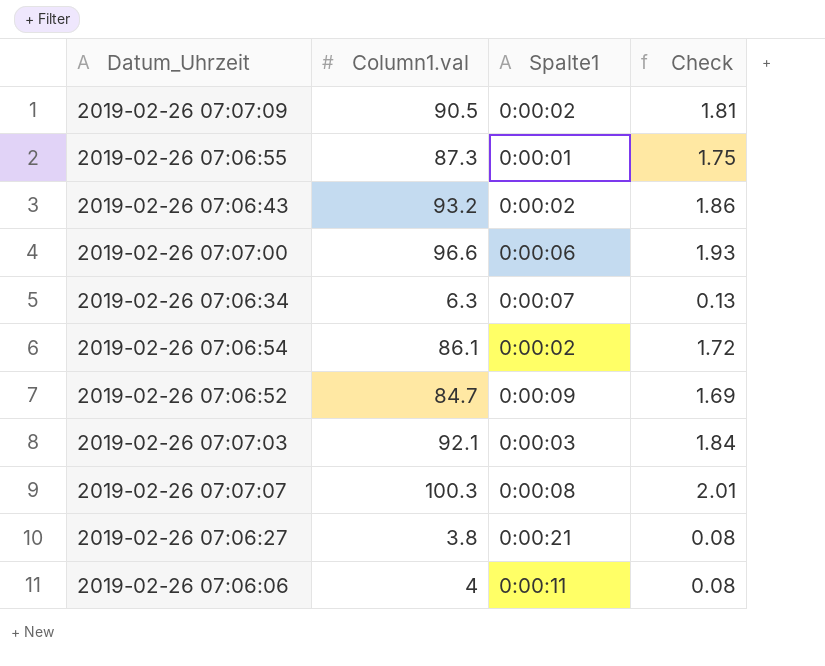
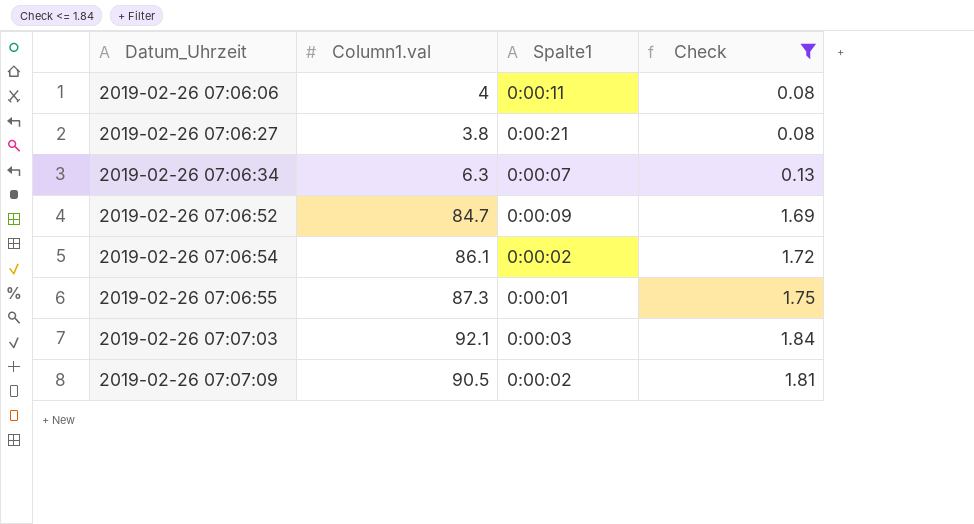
filter: none -> Check <= 1.84
row order: none -> Datum_Uhrzeit ascending

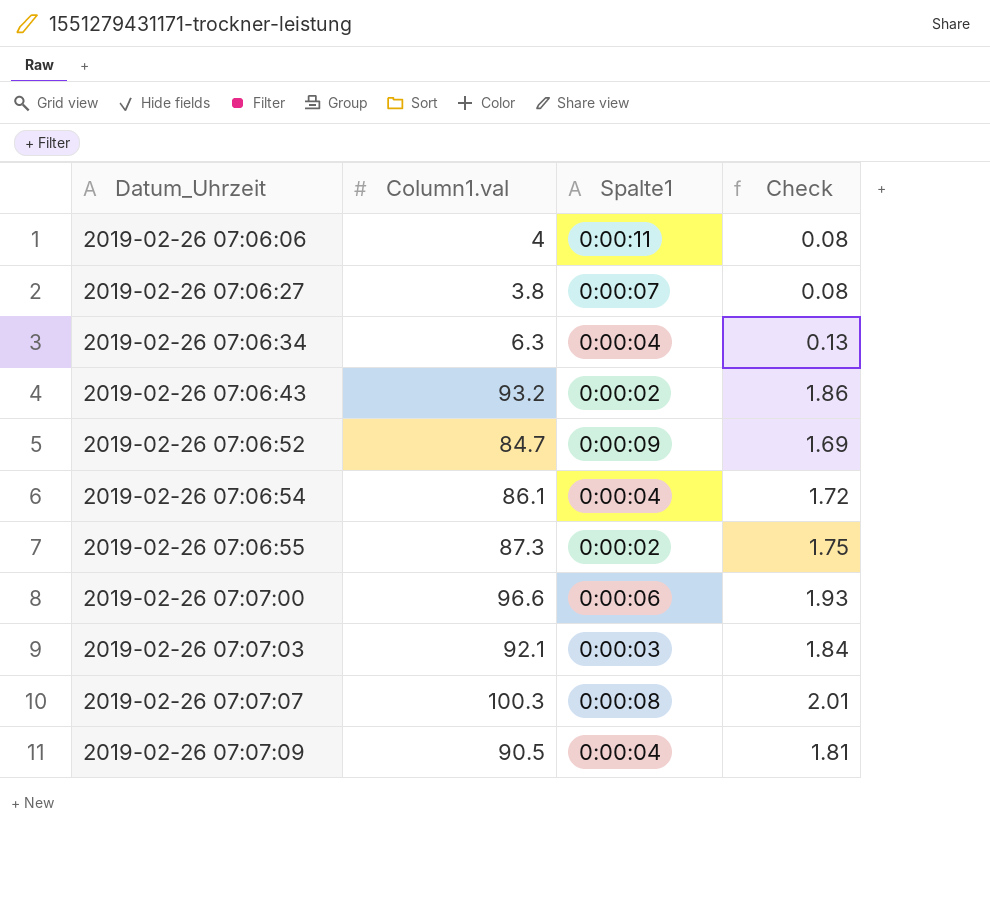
filter: Check <= 1.84 -> none
2019-02-26 07:06:27 | Spalte1: 0:00:21 -> 0:00:07
2019-02-26 07:06:34 | Spalte1: 0:00:07 -> 0:00:04
2019-02-26 07:06:54 | Spalte1: 0:00:02 -> 0:00:04
2019-02-26 07:06:55 | Spalte1: 0:00:01 -> 0:00:02
2019-02-26 07:07:09 | Spalte1: 0:00:02 -> 0:00:04

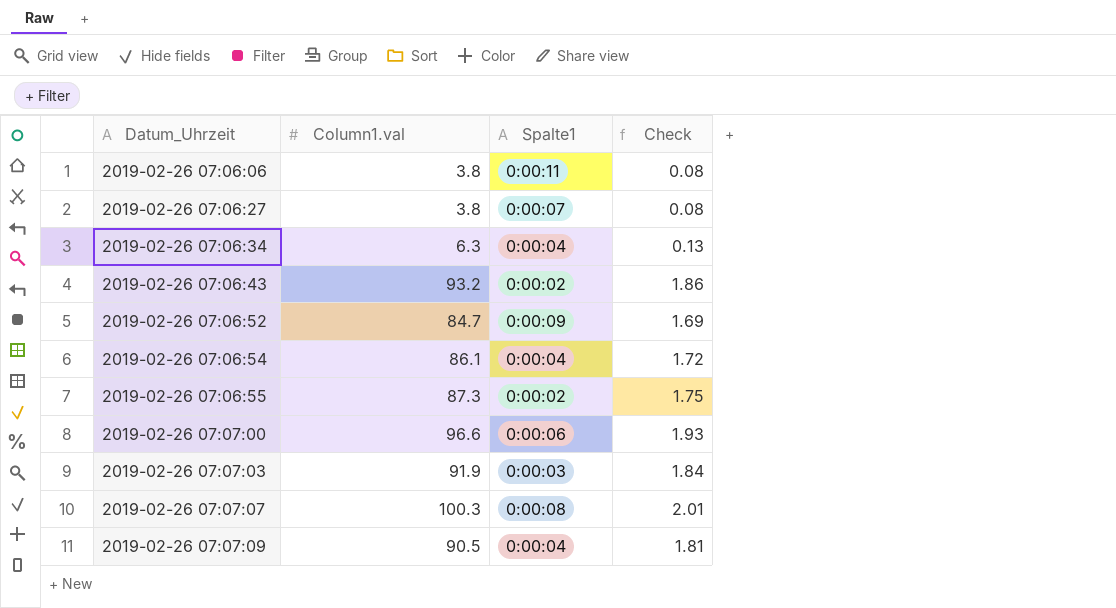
2019-02-26 07:06:06 | Column1.val: 4 -> 3.8
2019-02-26 07:07:03 | Column1.val: 92.1 -> 91.9

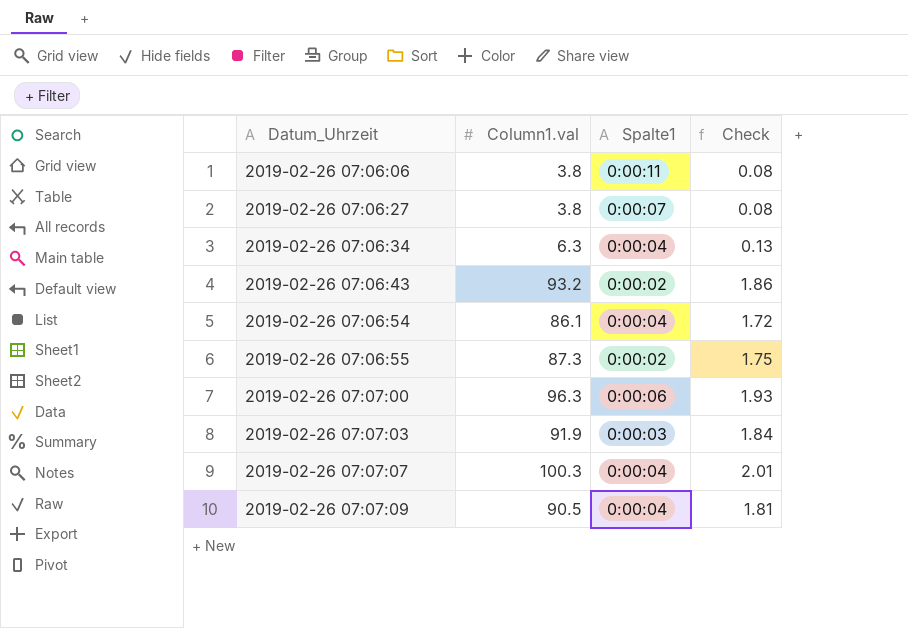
row 2019-02-26 07:06:52: 84.7 | 0:00:09 | 1.69 -> none
2019-02-26 07:07:00 | Column1.val: 96.6 -> 96.3
2019-02-26 07:07:07 | Spalte1: 0:00:08 -> 0:00:04

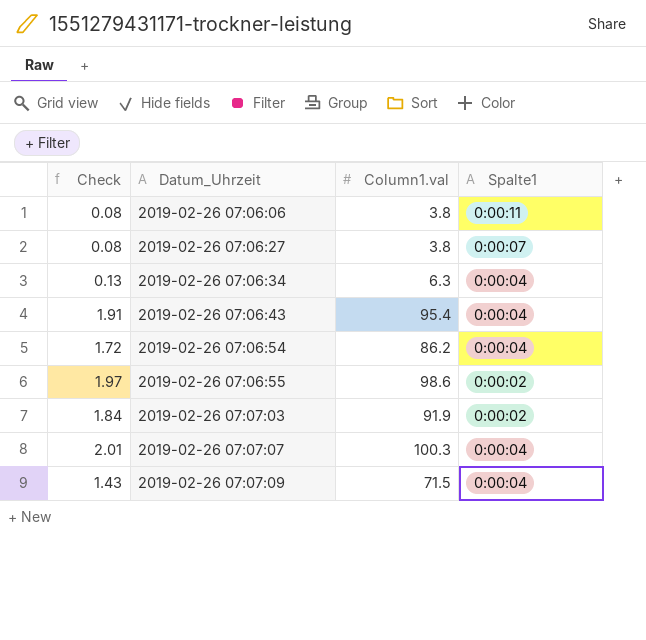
column Check | position: 4 -> 1
row 2019-02-26 07:07:00: 96.3 | 0:00:06 | 1.93 -> none
2019-02-26 07:06:43 | Check: 1.86 -> 1.91
2019-02-26 07:06:43 | Column1.val: 93.2 -> 95.4
2019-02-26 07:06:43 | Spalte1: 0:00:02 -> 0:00:04
2019-02-26 07:06:54 | Column1.val: 86.1 -> 86.2
2019-02-26 07:06:55 | Check: 1.75 -> 1.97
2019-02-26 07:06:55 | Column1.val: 87.3 -> 98.6
2019-02-26 07:07:03 | Spalte1: 0:00:03 -> 0:00:02
2019-02-26 07:07:09 | Check: 1.81 -> 1.43
2019-02-26 07:07:09 | Column1.val: 90.5 -> 71.5

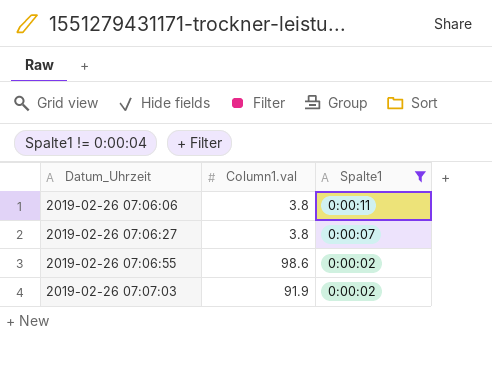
filter: none -> Spalte1 != 0:00:04
column Check | formula: [Column1.val] * 0.02 -> none

